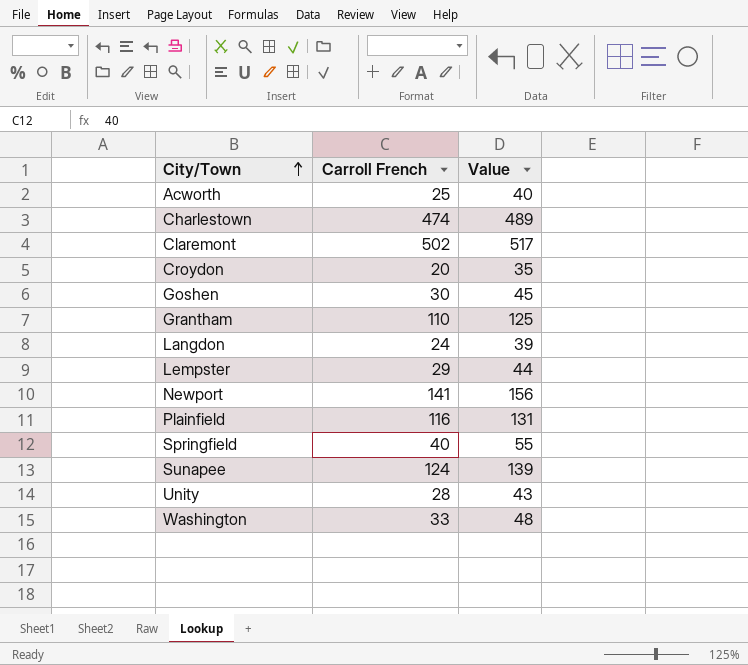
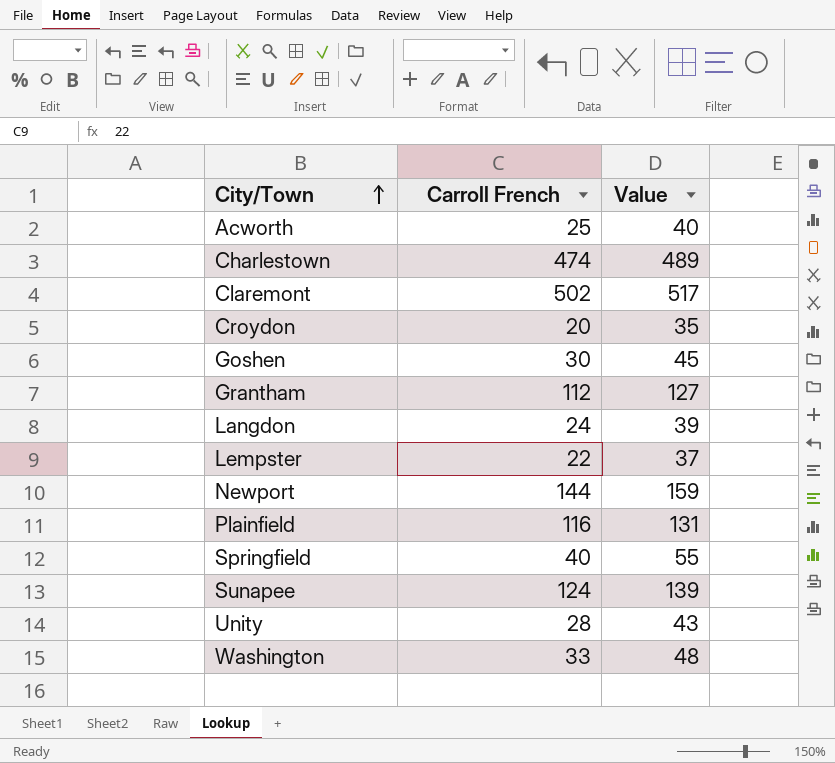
Grantham | Carroll French: 110 -> 112
Grantham | Value: 125 -> 127
Lempster | Carroll French: 29 -> 22
Lempster | Value: 44 -> 37
Newport | Carroll French: 141 -> 144
Newport | Value: 156 -> 159

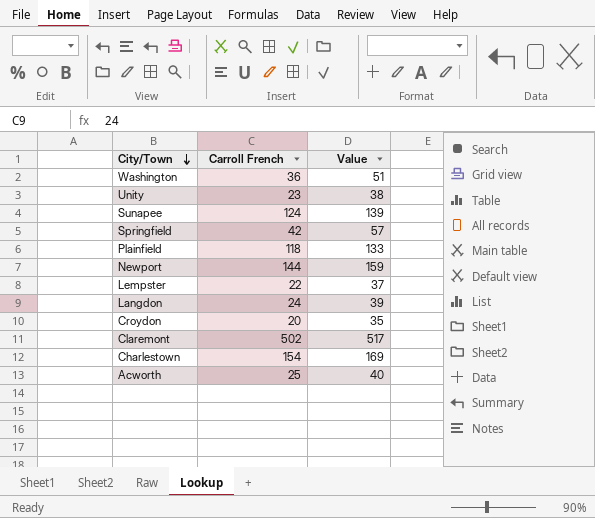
row order: City/Town ascending -> City/Town descending
row Goshen: 30 | 45 -> none
row Grantham: 112 | 127 -> none
Washington | Carroll French: 33 -> 36
Washington | Value: 48 -> 51
Unity | Carroll French: 28 -> 23
Unity | Value: 43 -> 38
Springfield | Carroll French: 40 -> 42
Springfield | Value: 55 -> 57
Plainfield | Carroll French: 116 -> 118
Plainfield | Value: 131 -> 133
Charlestown | Carroll French: 474 -> 154
Charlestown | Value: 489 -> 169

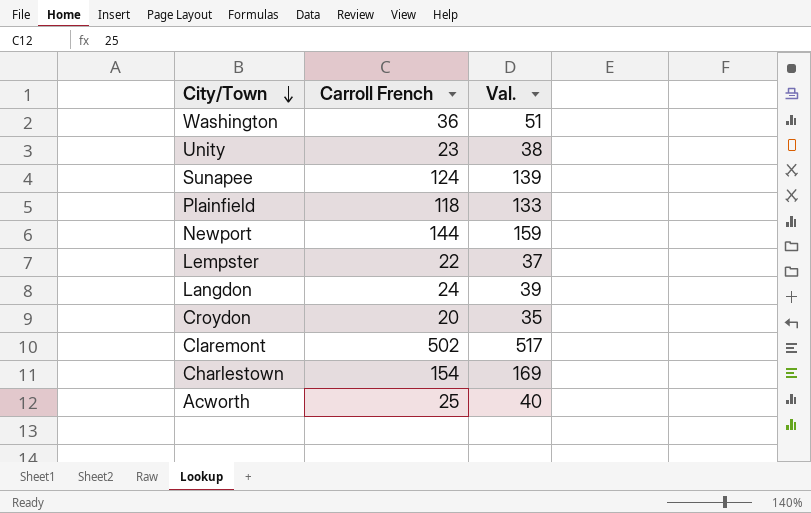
column name: Value -> Val.
row Springfield: 42 | 57 -> none

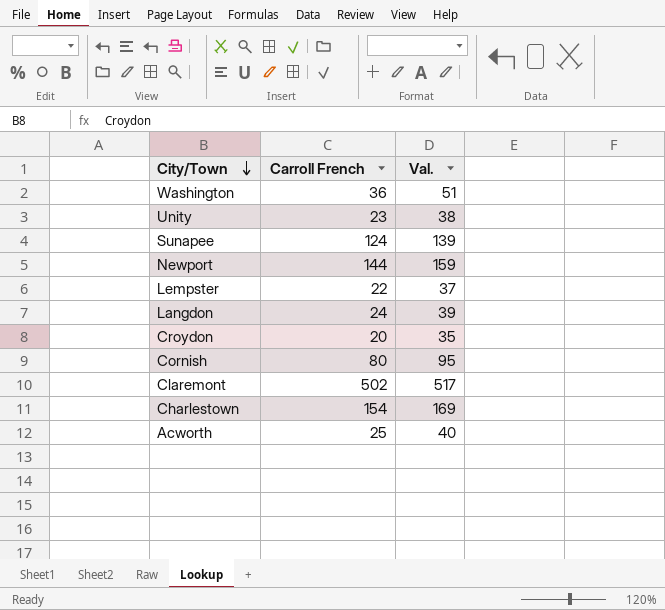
row Plainfield: 118 | 133 -> none
row Cornish: none -> 80 | 95

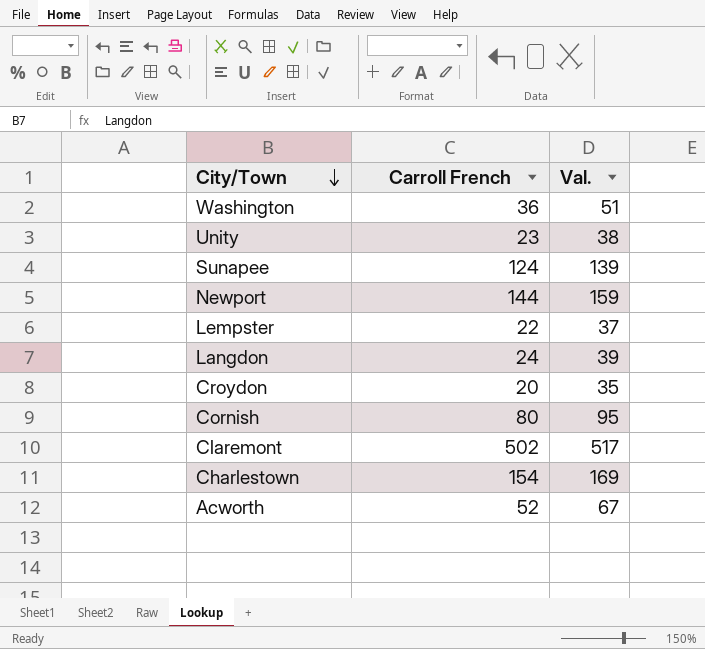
Acworth | Carroll French: 25 -> 52
Acworth | Val.: 40 -> 67

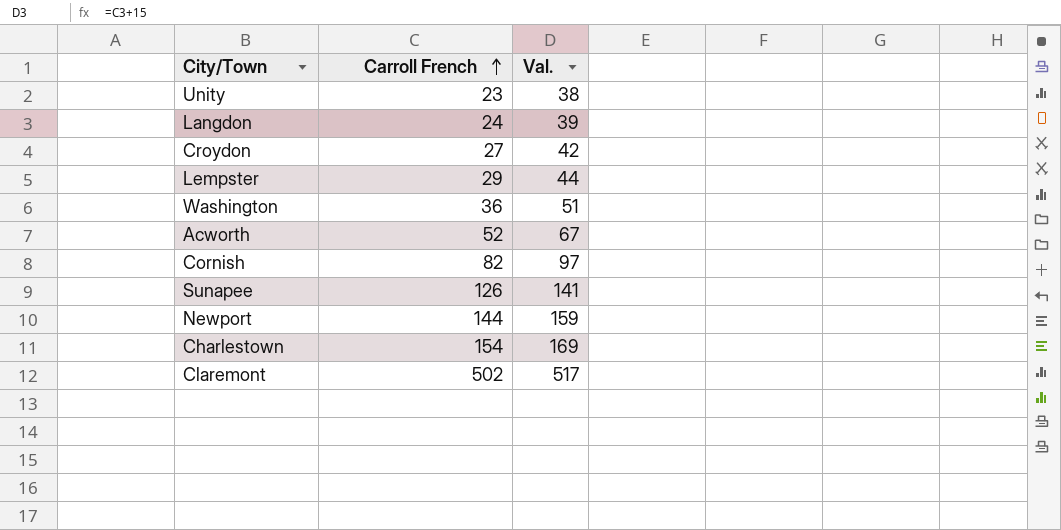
row order: City/Town descending -> Carroll French ascending
Croydon | Carroll French: 20 -> 27
Croydon | Val.: 35 -> 42
Lempster | Carroll French: 22 -> 29
Lempster | Val.: 37 -> 44
Cornish | Carroll French: 80 -> 82
Cornish | Val.: 95 -> 97
Sunapee | Carroll French: 124 -> 126
Sunapee | Val.: 139 -> 141

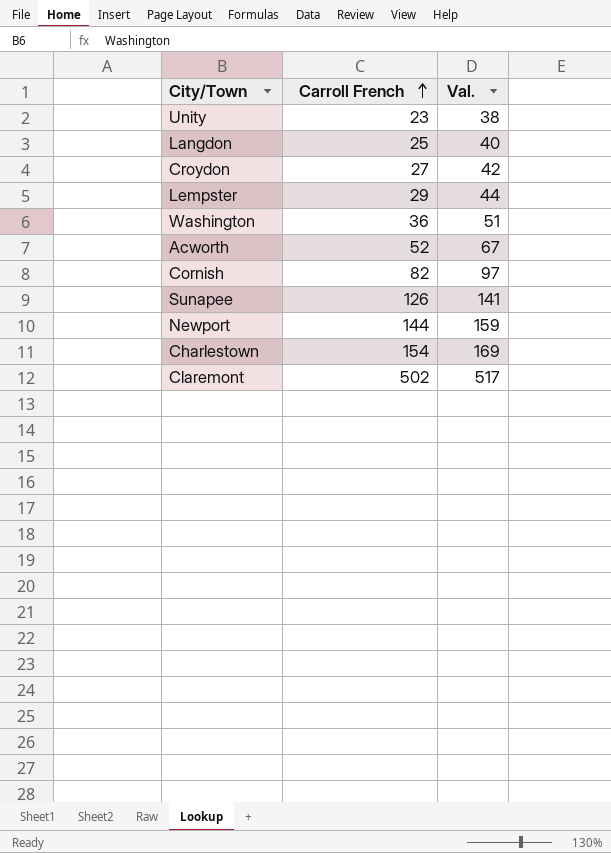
Langdon | Carroll French: 24 -> 25
Langdon | Val.: 39 -> 40

